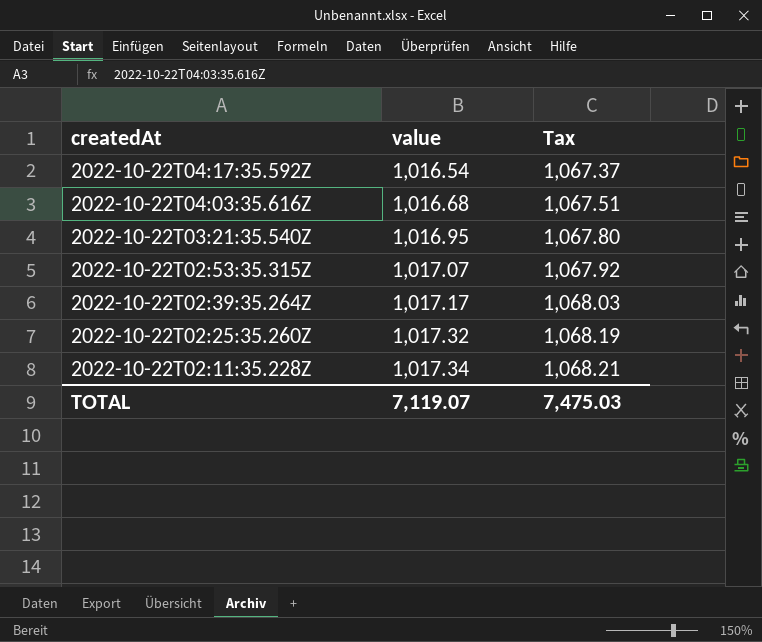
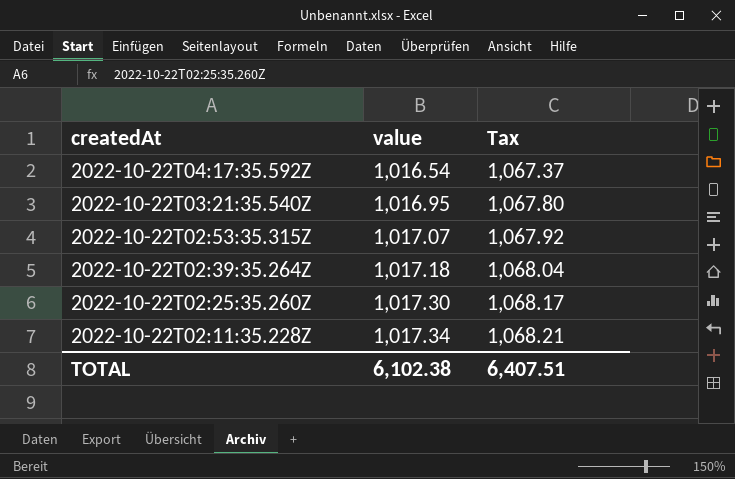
row 2022-10-22T04:03:35.616Z: 1,016.68 | 1,067.51 -> none
2022-10-22T02:39:35.264Z | value: 1,017.17 -> 1,017.18
2022-10-22T02:39:35.264Z | Tax: 1,068.03 -> 1,068.04
2022-10-22T02:25:35.260Z | value: 1,017.32 -> 1,017.30
2022-10-22T02:25:35.260Z | Tax: 1,068.19 -> 1,068.17
TOTAL | value: 7,119.07 -> 6,102.38
TOTAL | Tax: 7,475.03 -> 6,407.51

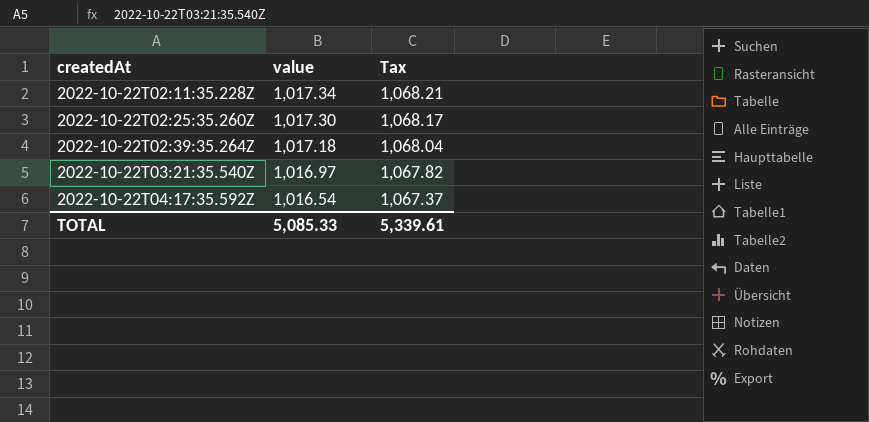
row order: createdAt descending -> createdAt ascending
row 2022-10-22T02:53:35.315Z: 1,017.07 | 1,067.92 -> none
2022-10-22T03:21:35.540Z | value: 1,016.95 -> 1,016.97
2022-10-22T03:21:35.540Z | Tax: 1,067.80 -> 1,067.82
TOTAL | value: 6,102.38 -> 5,085.33
TOTAL | Tax: 6,407.51 -> 5,339.61

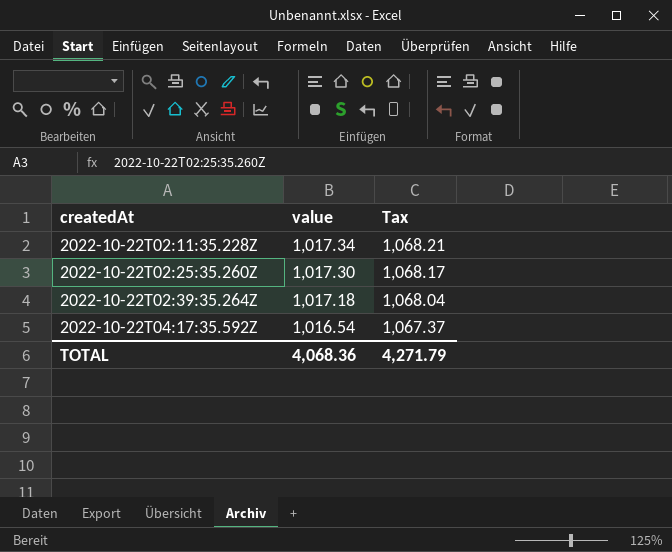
row 2022-10-22T03:21:35.540Z: 1,016.97 | 1,067.82 -> none
TOTAL | value: 5,085.33 -> 4,068.36
TOTAL | Tax: 5,339.61 -> 4,271.79

